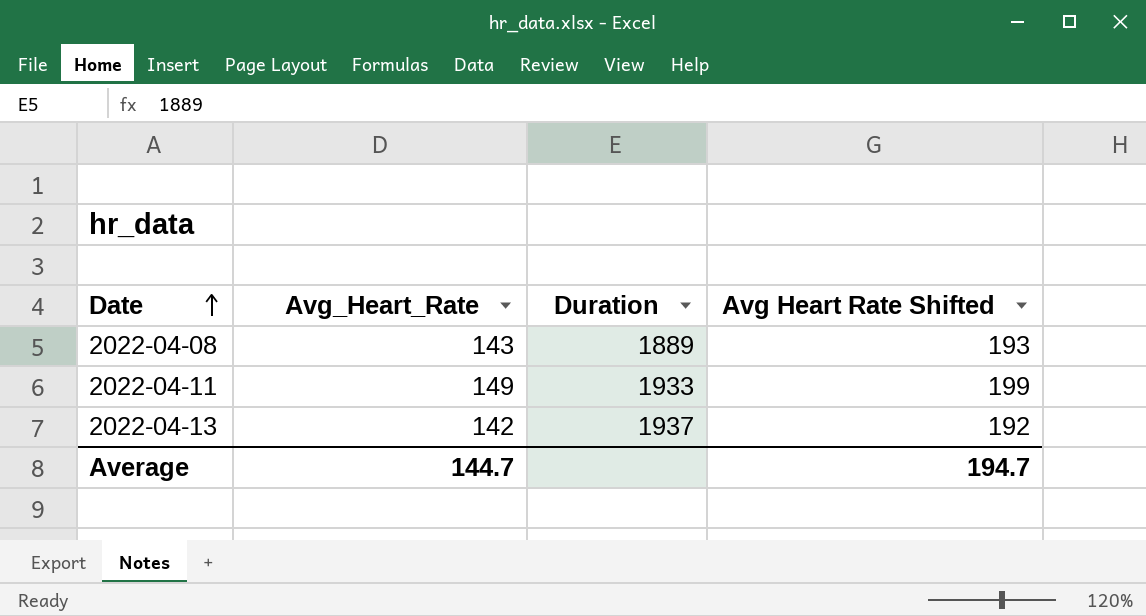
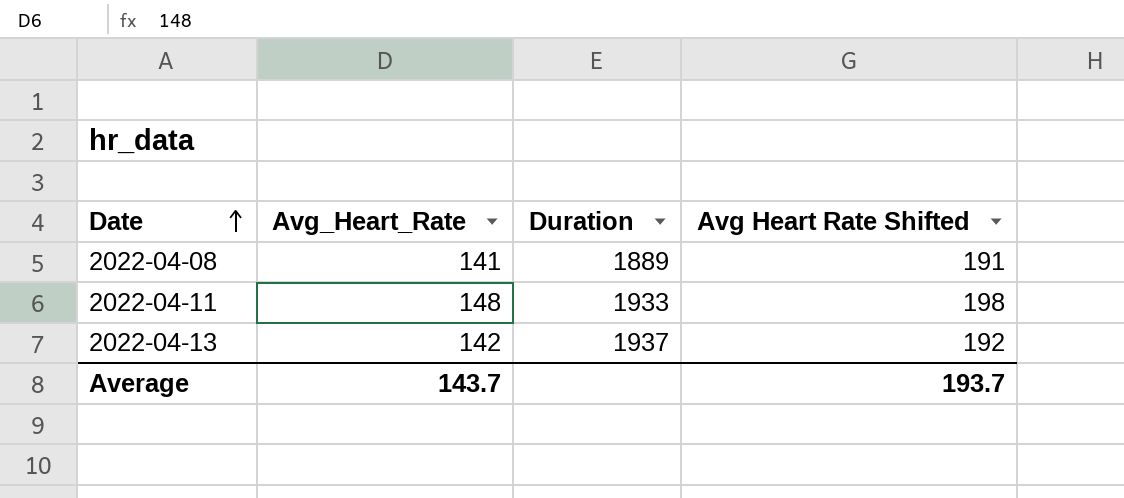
2022-04-08 | Avg_Heart_Rate: 143 -> 141
2022-04-08 | Avg Heart Rate Shifted: 193 -> 191
2022-04-11 | Avg_Heart_Rate: 149 -> 148
2022-04-11 | Avg Heart Rate Shifted: 199 -> 198
Average | Avg_Heart_Rate: 144.7 -> 143.7
Average | Avg Heart Rate Shifted: 194.7 -> 193.7

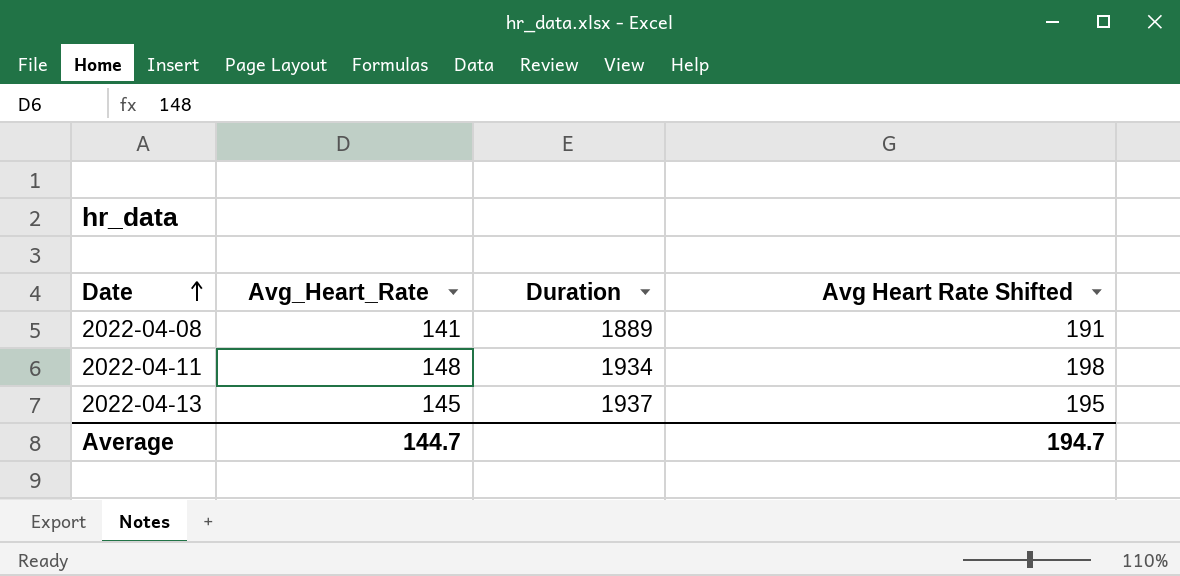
2022-04-11 | Duration: 1933 -> 1934
2022-04-13 | Avg_Heart_Rate: 142 -> 145
2022-04-13 | Avg Heart Rate Shifted: 192 -> 195
Average | Avg_Heart_Rate: 143.7 -> 144.7
Average | Avg Heart Rate Shifted: 193.7 -> 194.7

